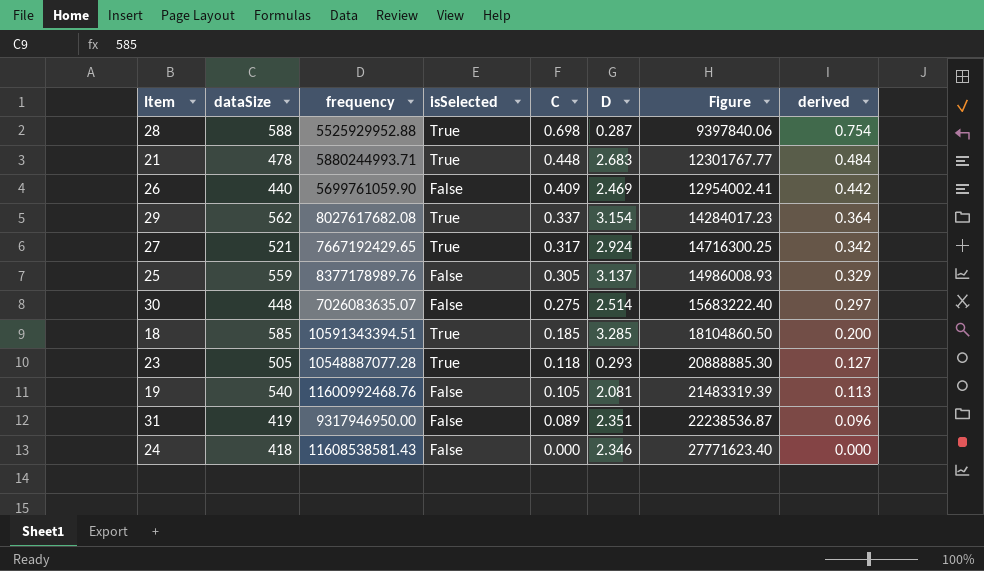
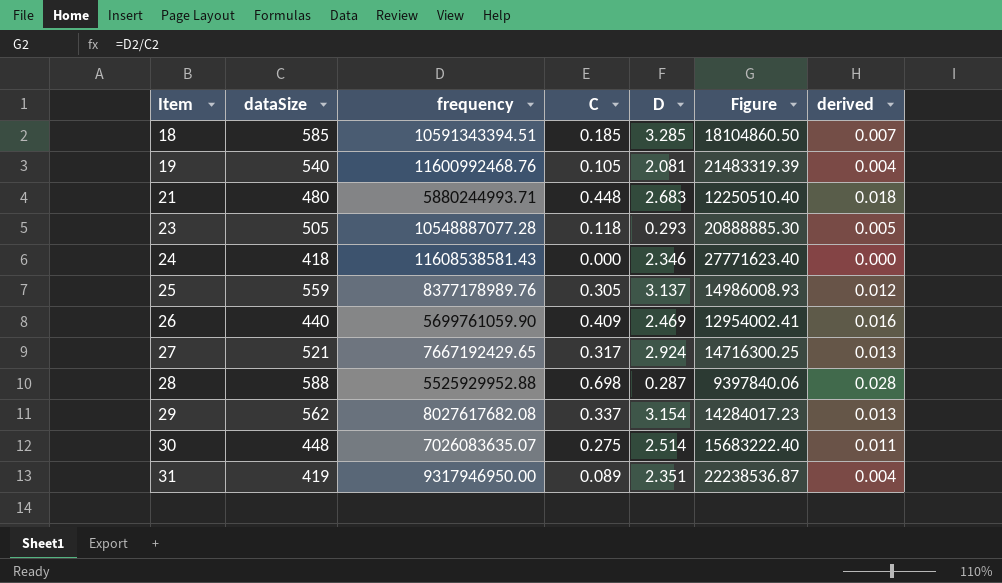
row order: C descending -> Item ascending
column isSelected | position: 4 -> none
column derived | formula: [C] * 1.08 -> [C] * 0.04
21 | dataSize: 478 -> 480
21 | Figure: 12301767.77 -> 12250510.40

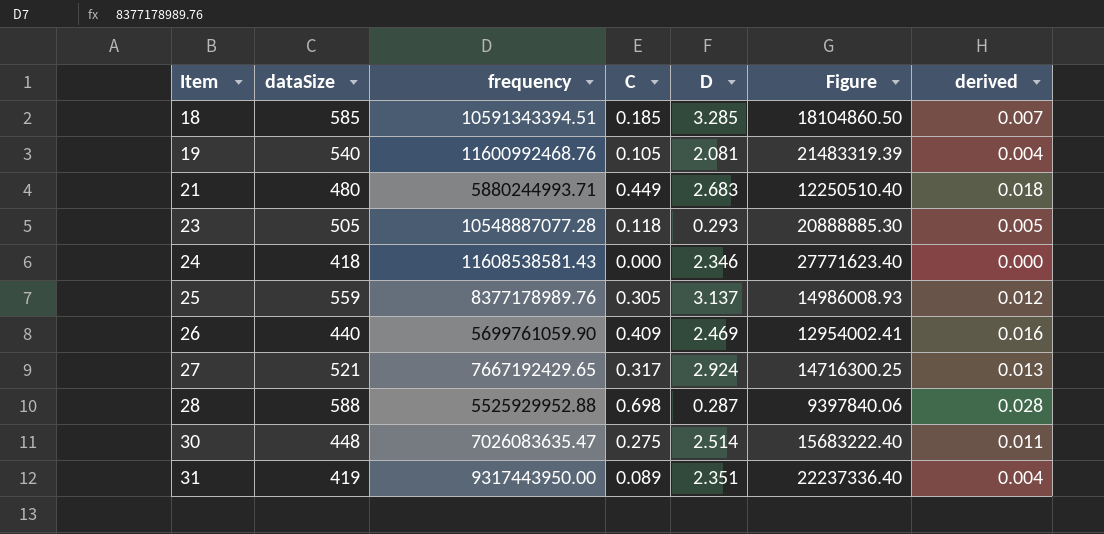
row 29: 562 | 8027617682.08 | 0.337 | 3.154 | 14284017.23 | 0.013 -> none
21 | C: 0.448 -> 0.449
30 | frequency: 7026083635.07 -> 7026083635.47
31 | frequency: 9317946950.00 -> 9317443950.00
31 | Figure: 22238536.87 -> 22237336.40

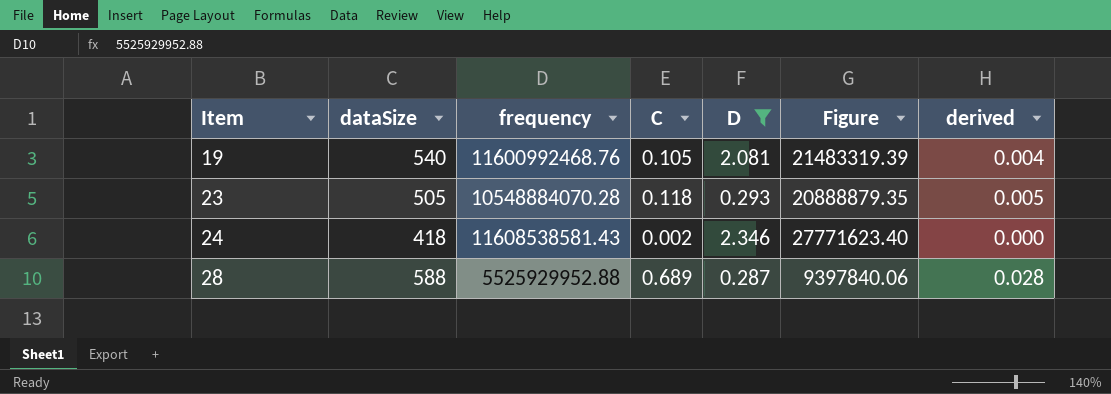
filter: none -> D <= 2.346
23 | frequency: 10548887077.28 -> 10548884070.28
23 | Figure: 20888885.30 -> 20888879.35
24 | C: 0.000 -> 0.002
28 | C: 0.698 -> 0.689

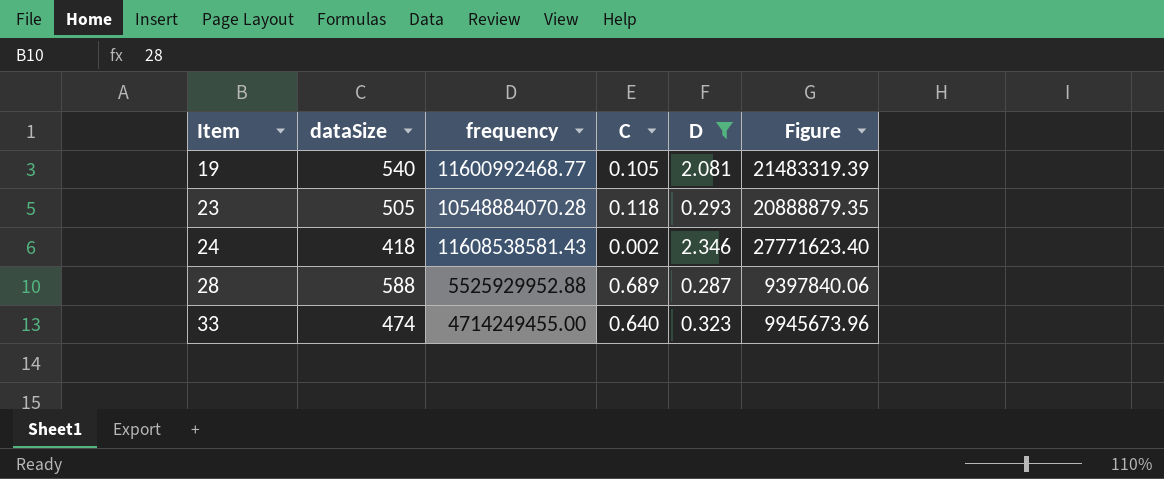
column derived | formula: [C] * 0.04 -> none
19 | frequency: 11600992468.76 -> 11600992468.77
row 33: none -> 474 | 4714249455.00 | 0.640 | 0.323 | 9945673.96

